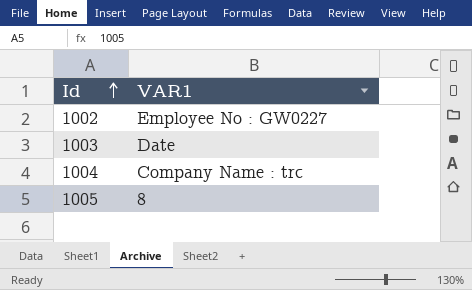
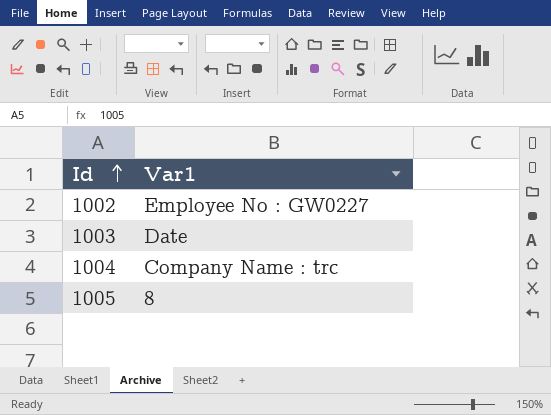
column name: VAR1 -> Var1

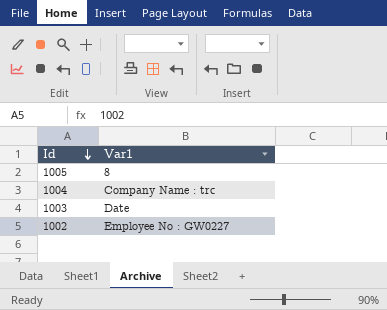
row order: Id ascending -> Id descending

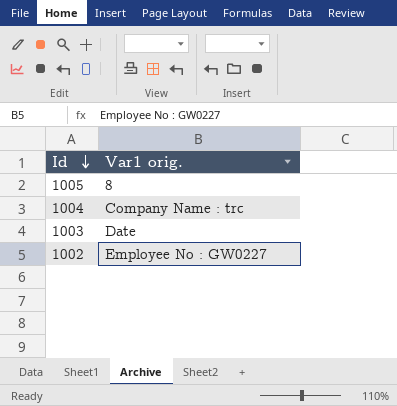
column name: Var1 -> Var1 orig.

